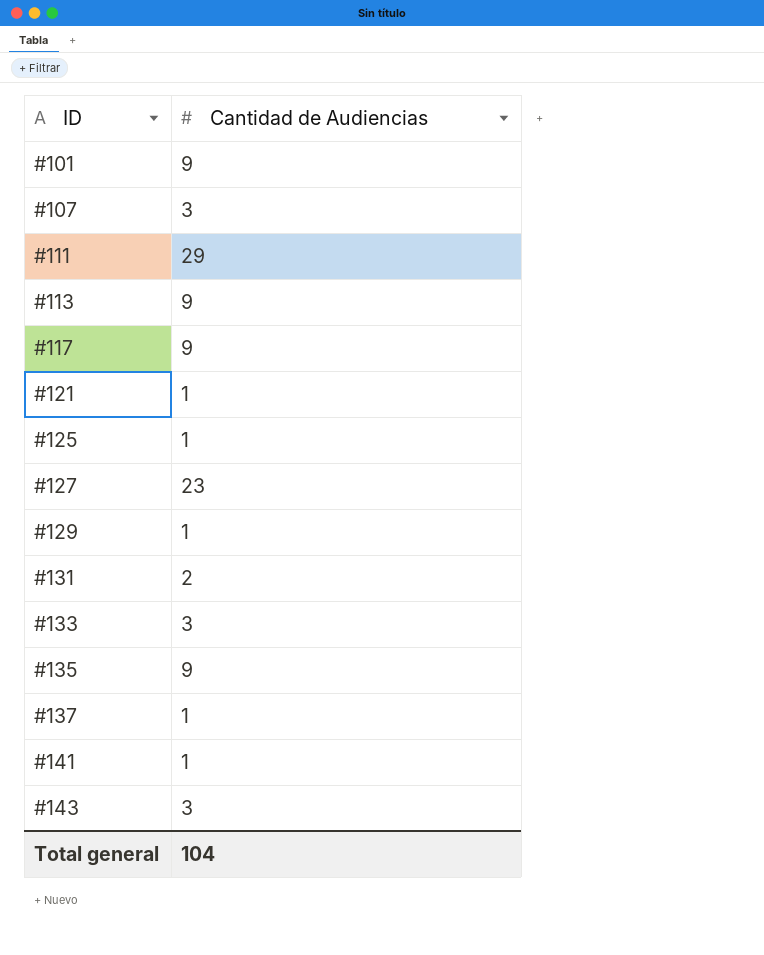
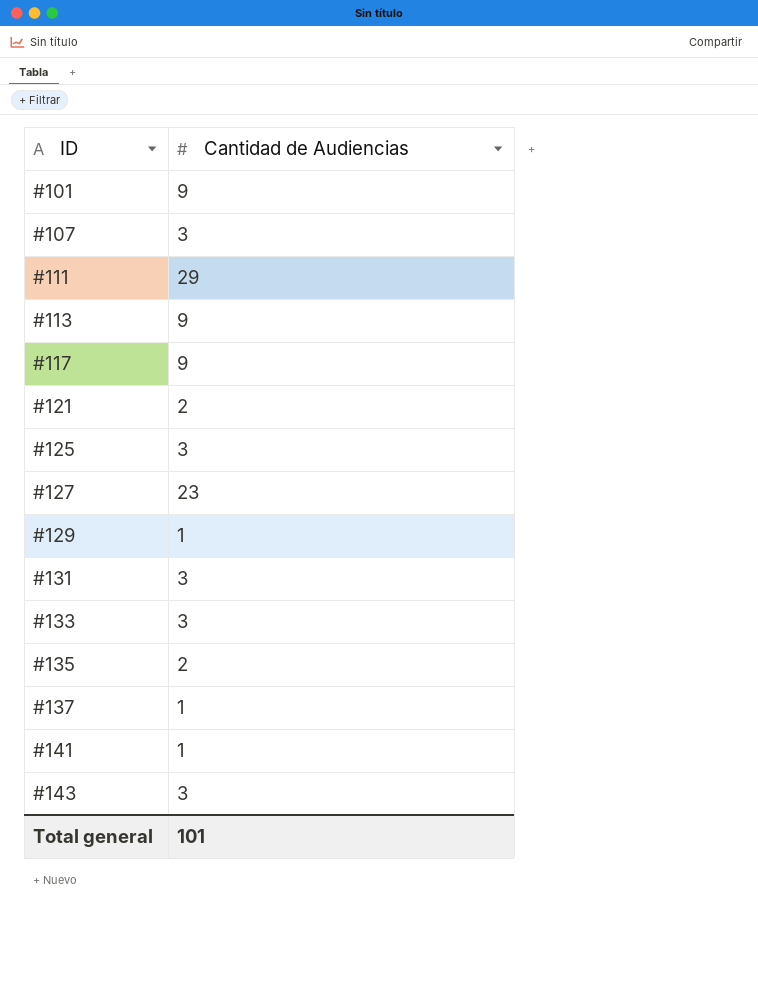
#121 | Cantidad de Audiencias: 1 -> 2
#125 | Cantidad de Audiencias: 1 -> 3
#131 | Cantidad de Audiencias: 2 -> 3
#135 | Cantidad de Audiencias: 9 -> 2
Total general | Cantidad de Audiencias: 104 -> 101

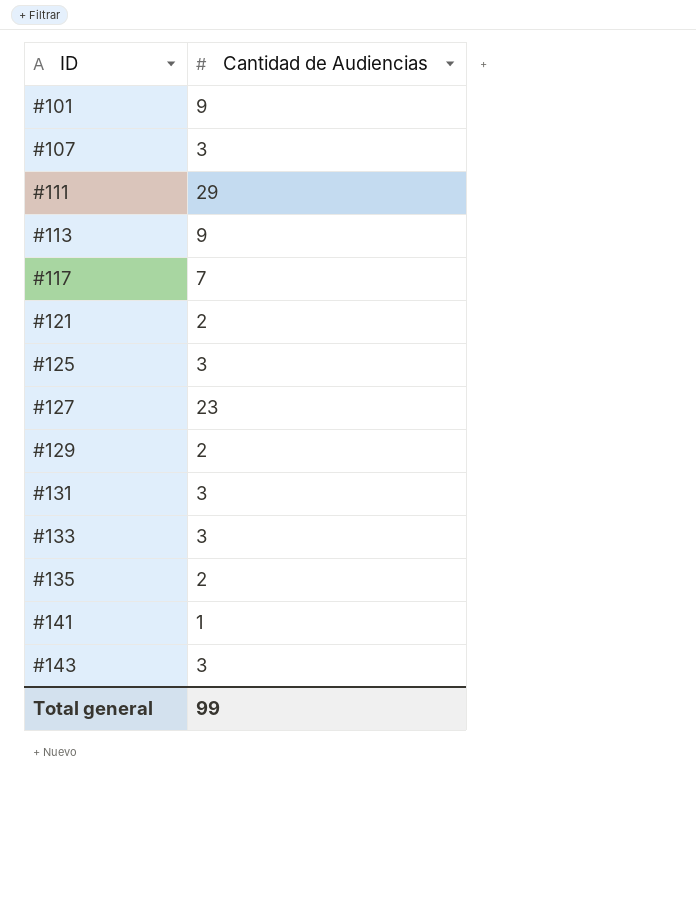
row #137: 1 -> none
#117 | Cantidad de Audiencias: 9 -> 7
#129 | Cantidad de Audiencias: 1 -> 2
Total general | Cantidad de Audiencias: 101 -> 99

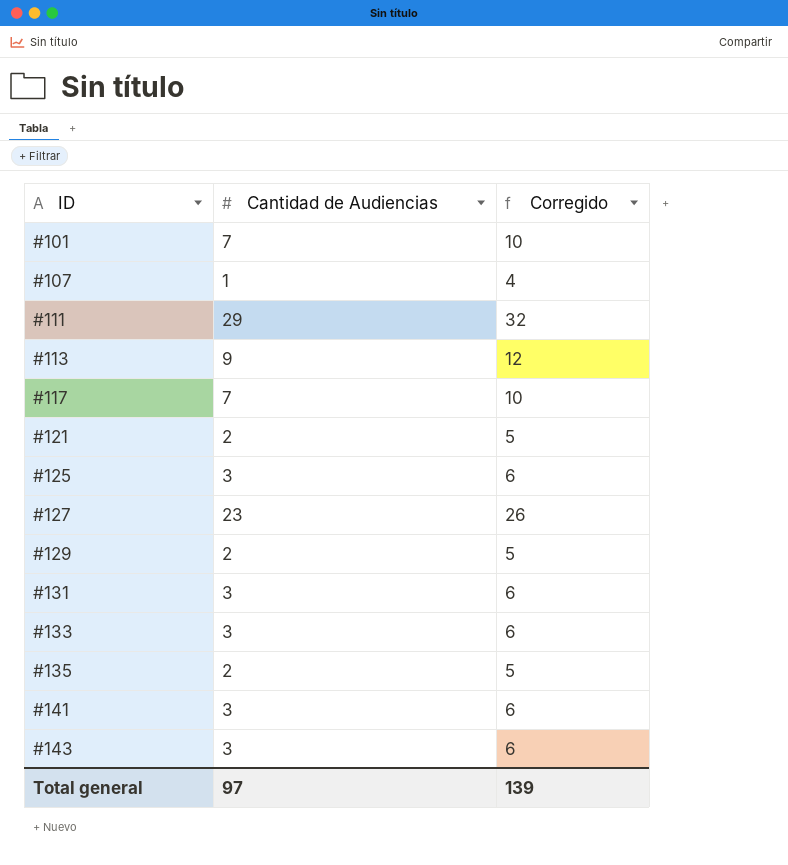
column Corregido | formula: none -> [Cantidad de Audiencias] + 3
#101 | Cantidad de Audiencias: 9 -> 7
#107 | Cantidad de Audiencias: 3 -> 1
#141 | Cantidad de Audiencias: 1 -> 3
Total general | Cantidad de Audiencias: 99 -> 97

